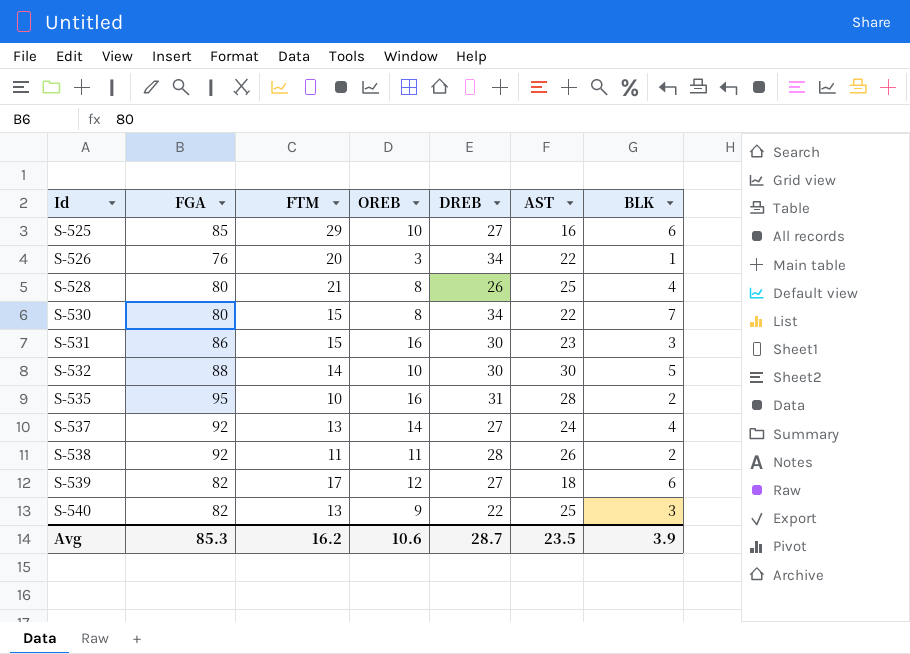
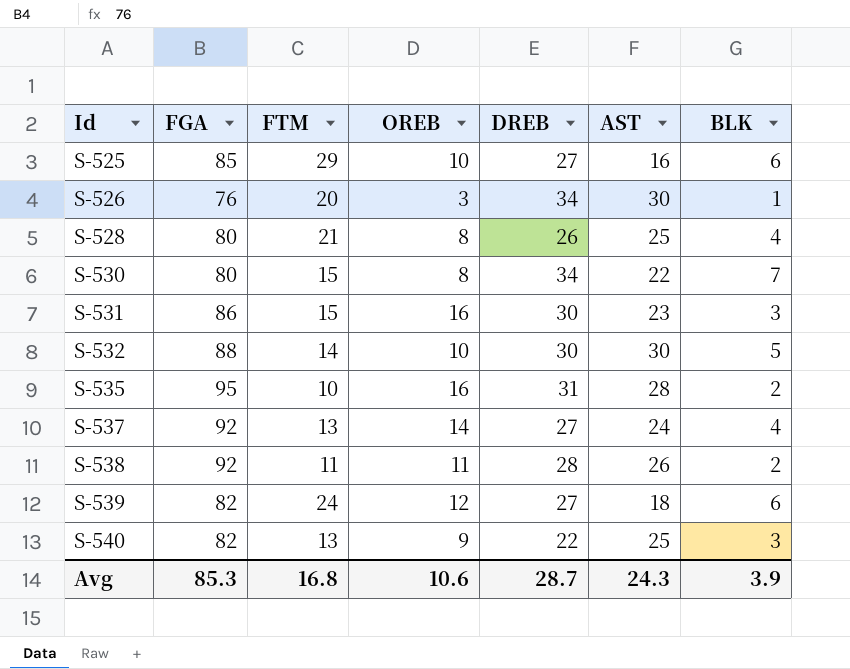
S-526 | AST: 22 -> 30
S-539 | FTM: 17 -> 24
Avg | FTM: 16.2 -> 16.8
Avg | AST: 23.5 -> 24.3

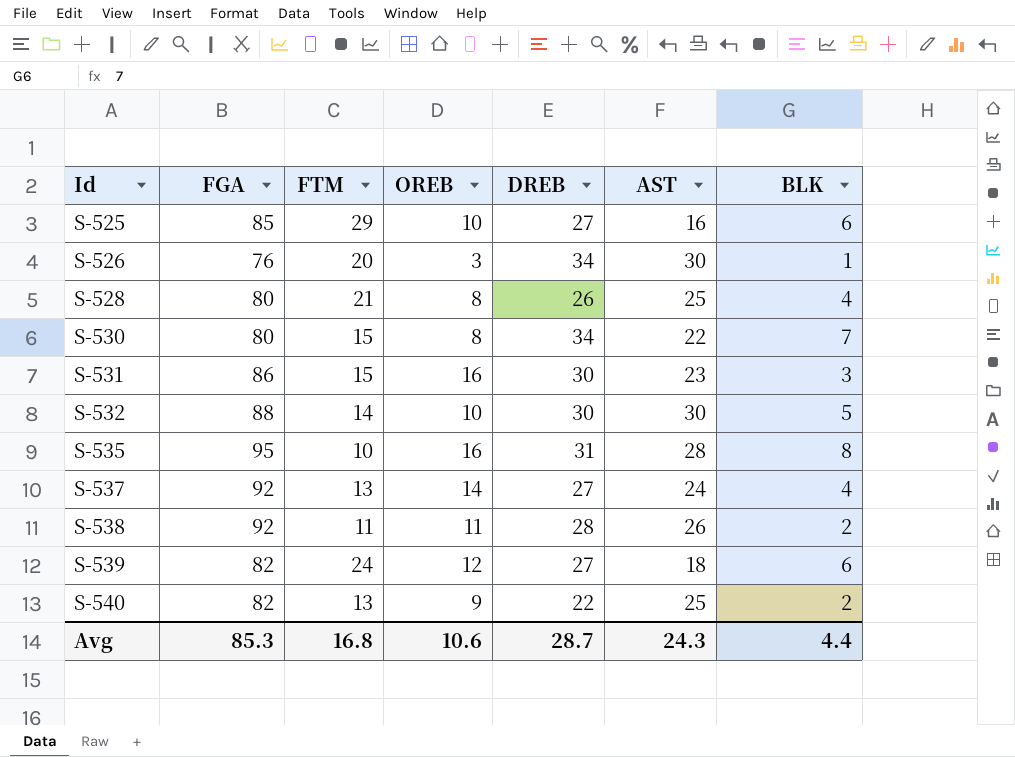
S-535 | BLK: 2 -> 8
S-540 | BLK: 3 -> 2
Avg | BLK: 3.9 -> 4.4

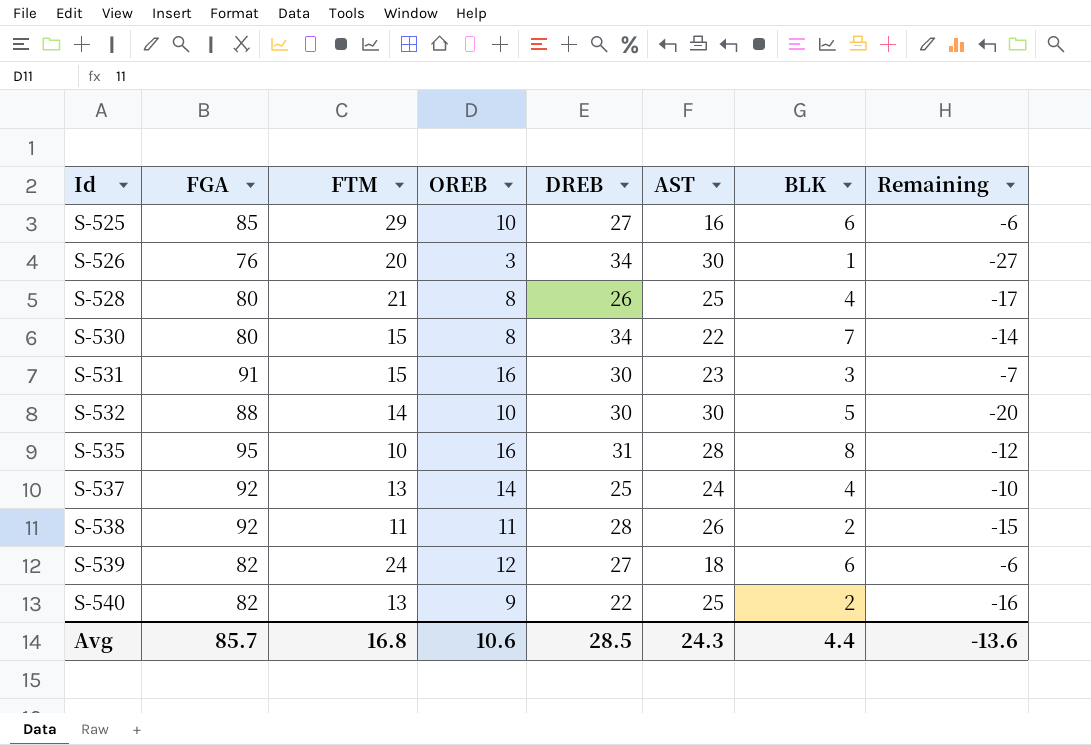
column Remaining | formula: none -> [OREB] - [AST]
S-531 | FGA: 86 -> 91
S-537 | DREB: 27 -> 25
Avg | FGA: 85.3 -> 85.7
Avg | DREB: 28.7 -> 28.5

